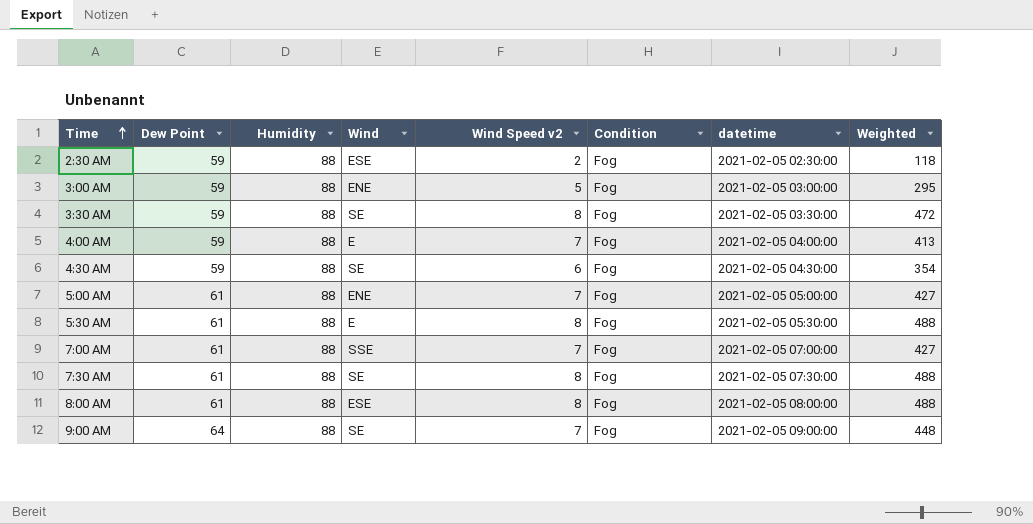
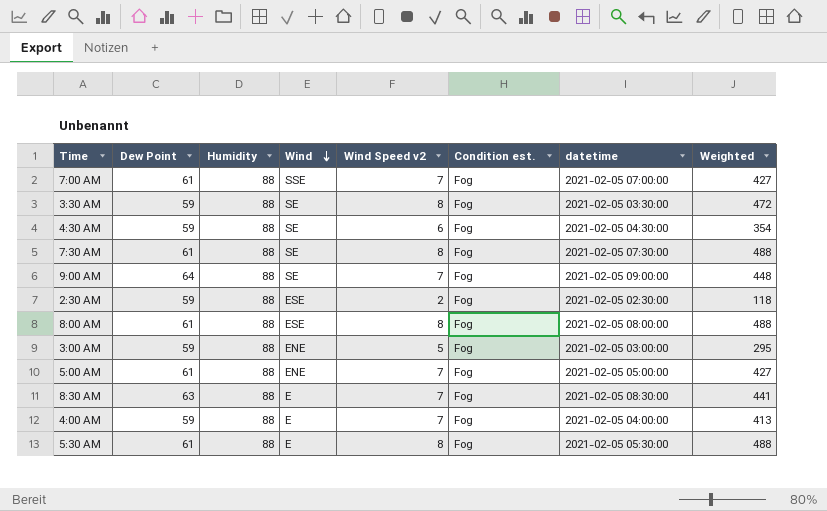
row order: Time ascending -> Wind descending
column name: Condition -> Condition est.
row 8:30 AM: none -> 63 | 88 | E | 7 | Fog | 2021-02-05 08:30:00 | 441

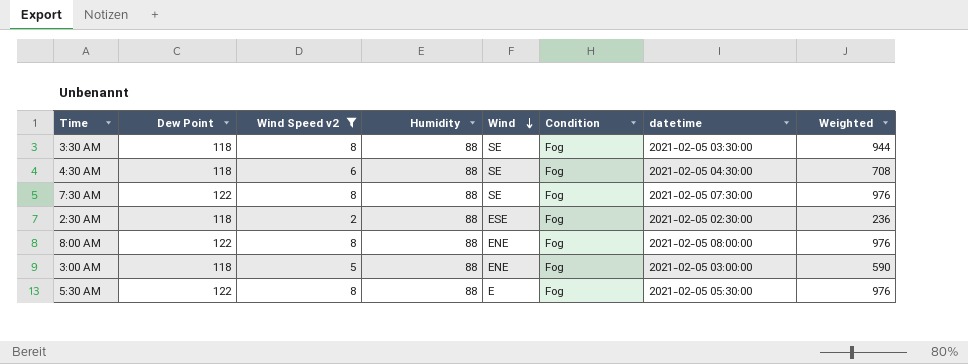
filter: none -> Wind Speed v2 != 7
column Wind Speed v2 | position: 5 -> 3
column name: Condition est. -> Condition
3:30 AM | Dew Point: 59 -> 118
3:30 AM | Weighted: 472 -> 944
4:30 AM | Dew Point: 59 -> 118
4:30 AM | Weighted: 354 -> 708
7:30 AM | Dew Point: 61 -> 122
7:30 AM | Weighted: 488 -> 976
2:30 AM | Dew Point: 59 -> 118
2:30 AM | Weighted: 118 -> 236
8:00 AM | Dew Point: 61 -> 122
8:00 AM | Wind: ESE -> ENE
8:00 AM | Weighted: 488 -> 976
3:00 AM | Dew Point: 59 -> 118
3:00 AM | Weighted: 295 -> 590
5:30 AM | Dew Point: 61 -> 122
5:30 AM | Weighted: 488 -> 976

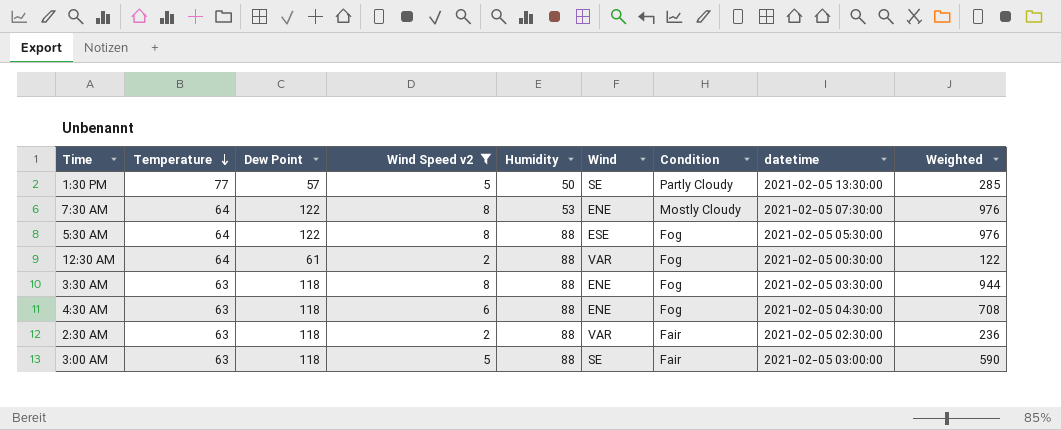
row order: Wind descending -> Temperature descending
column Temperature | position: none -> 2
row 8:00 AM: 122 | 8 | 88 | ENE | Fog | 2021-02-05 08:00:00 | 976 -> none
row 1:30 PM: none -> 77 | 57 | 5 | 50 | SE | Partly Cloudy | 2021-02-05 13:30:00 | 285
7:30 AM | Humidity: 88 -> 53
7:30 AM | Wind: SE -> ENE
7:30 AM | Condition: Fog -> Mostly Cloudy
5:30 AM | Wind: E -> ESE
row 12:30 AM: none -> 64 | 61 | 2 | 88 | VAR | Fog | 2021-02-05 00:30:00 | 122
3:30 AM | Wind: SE -> ENE
4:30 AM | Wind: SE -> ENE
2:30 AM | Wind: ESE -> VAR
2:30 AM | Condition: Fog -> Fair
3:00 AM | Wind: ENE -> SE
3:00 AM | Condition: Fog -> Fair

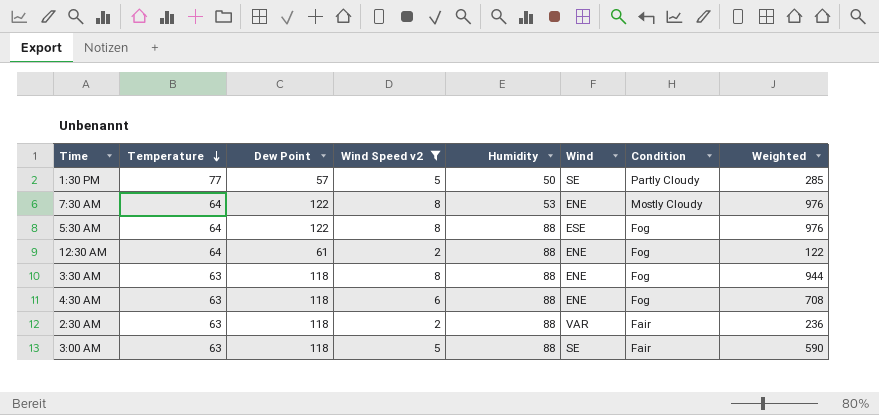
column datetime | position: 8 -> none
12:30 AM | Wind: VAR -> ENE

